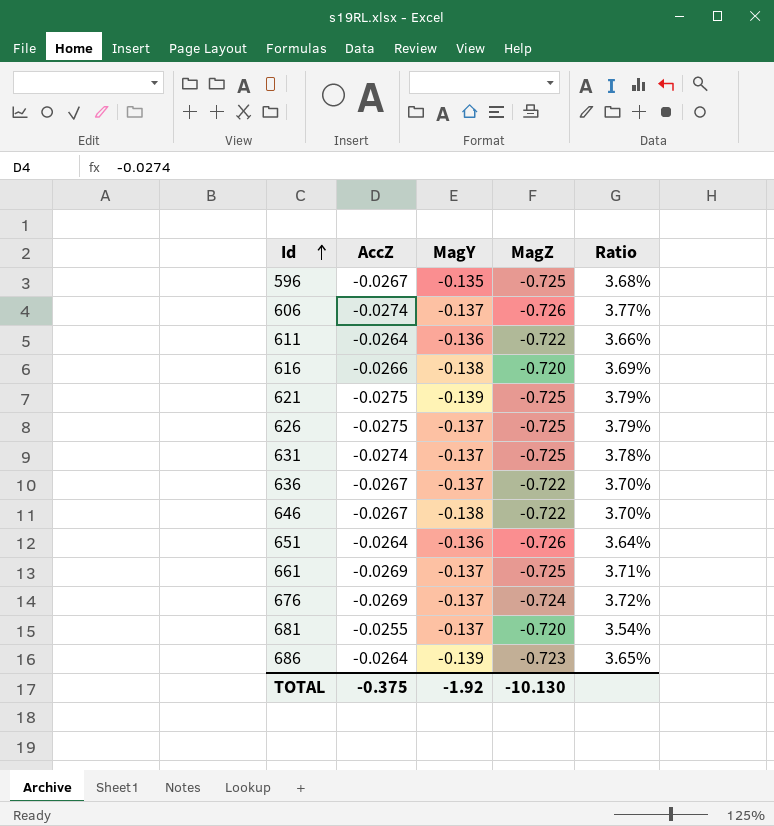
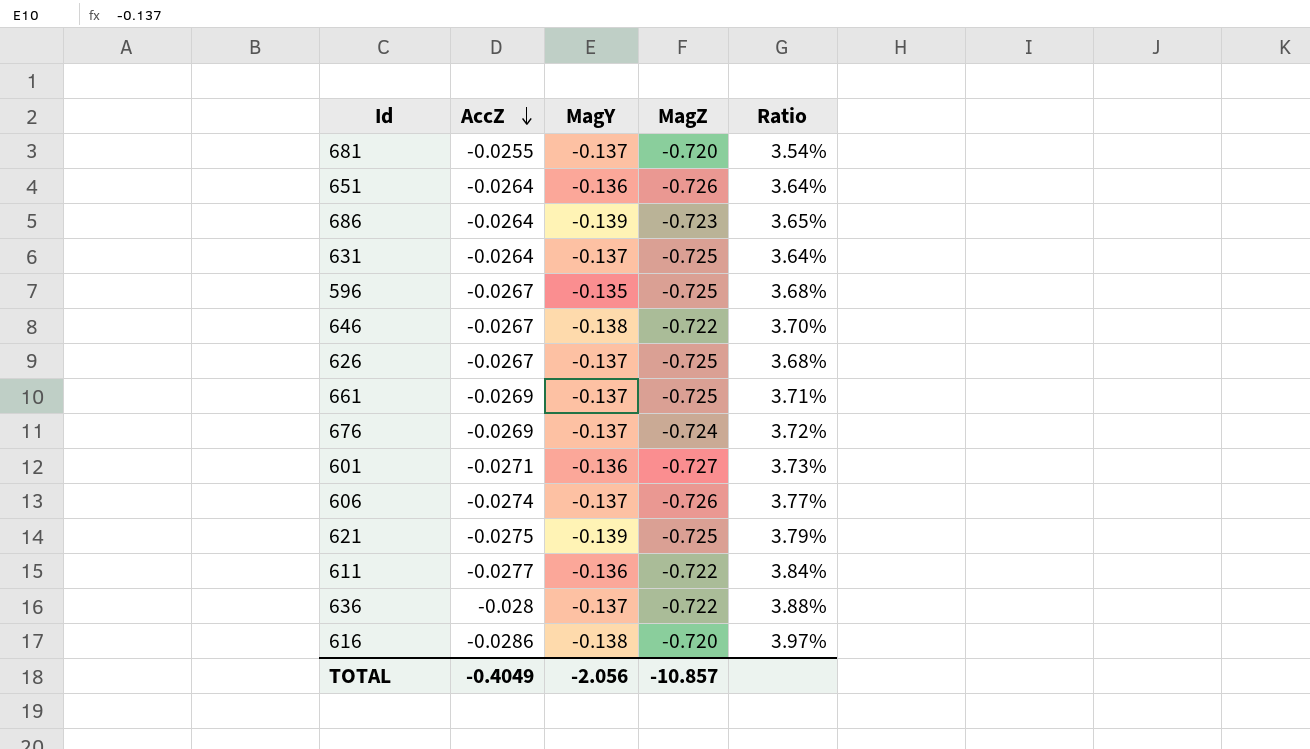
row order: Id ascending -> AccZ descending
631 | AccZ: -0.0274 -> -0.0264
631 | Ratio: 3.78% -> 3.64%
626 | AccZ: -0.0275 -> -0.0267
626 | Ratio: 3.79% -> 3.68%
row 601: none -> -0.0271 | -0.136 | -0.727 | 3.73%
611 | AccZ: -0.0264 -> -0.0277
611 | Ratio: 3.66% -> 3.84%
636 | AccZ: -0.0267 -> -0.028
636 | Ratio: 3.70% -> 3.88%
616 | AccZ: -0.0266 -> -0.0286
616 | Ratio: 3.69% -> 3.97%
TOTAL | AccZ: -0.375 -> -0.4049
TOTAL | MagY: -1.92 -> -2.056
TOTAL | MagZ: -10.130 -> -10.857

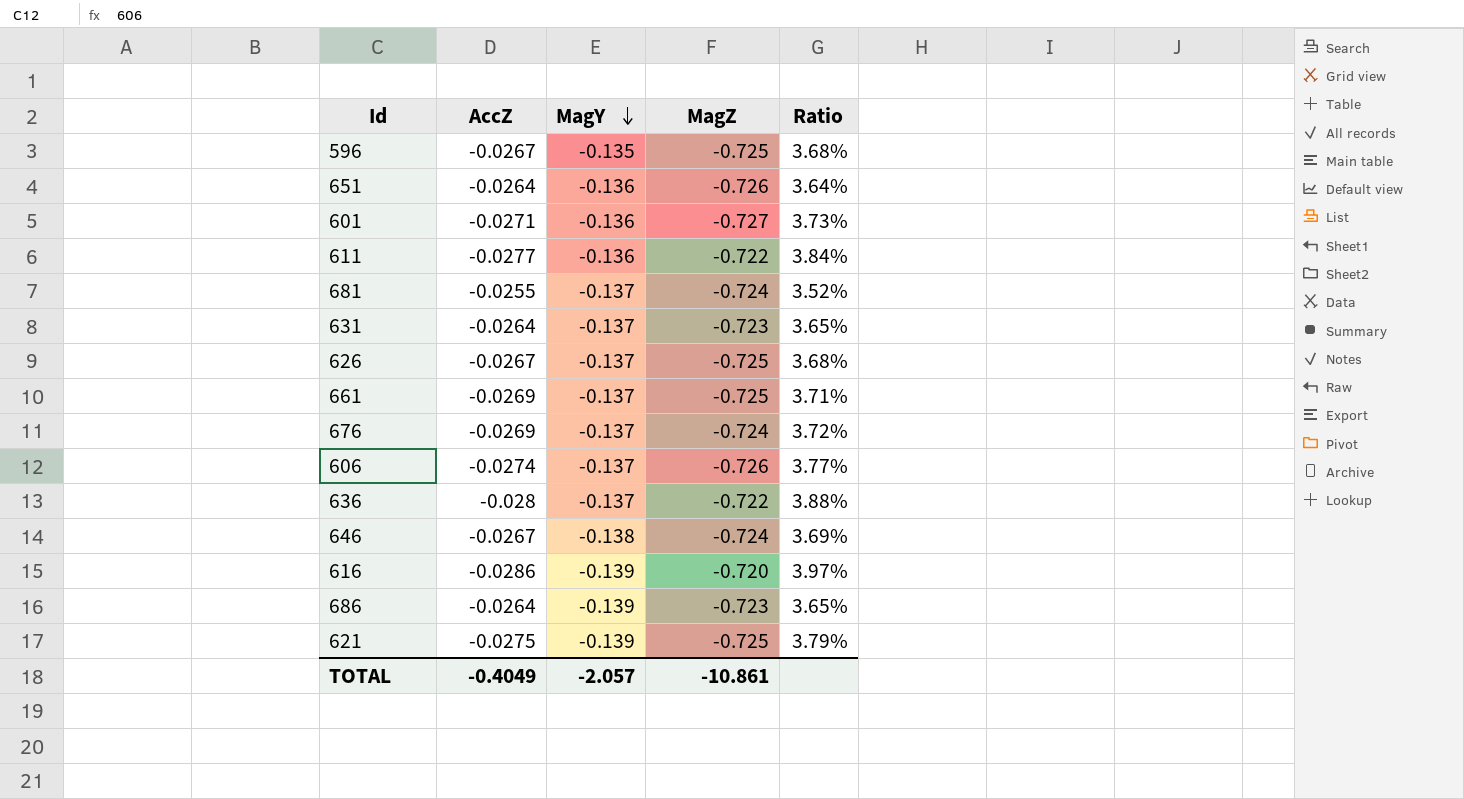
row order: AccZ descending -> MagY descending
681 | MagZ: -0.720 -> -0.724
681 | Ratio: 3.54% -> 3.52%
631 | MagZ: -0.725 -> -0.723
631 | Ratio: 3.64% -> 3.65%
646 | MagZ: -0.722 -> -0.724
646 | Ratio: 3.70% -> 3.69%
616 | MagY: -0.138 -> -0.139
TOTAL | MagY: -2.056 -> -2.057
TOTAL | MagZ: -10.857 -> -10.861

